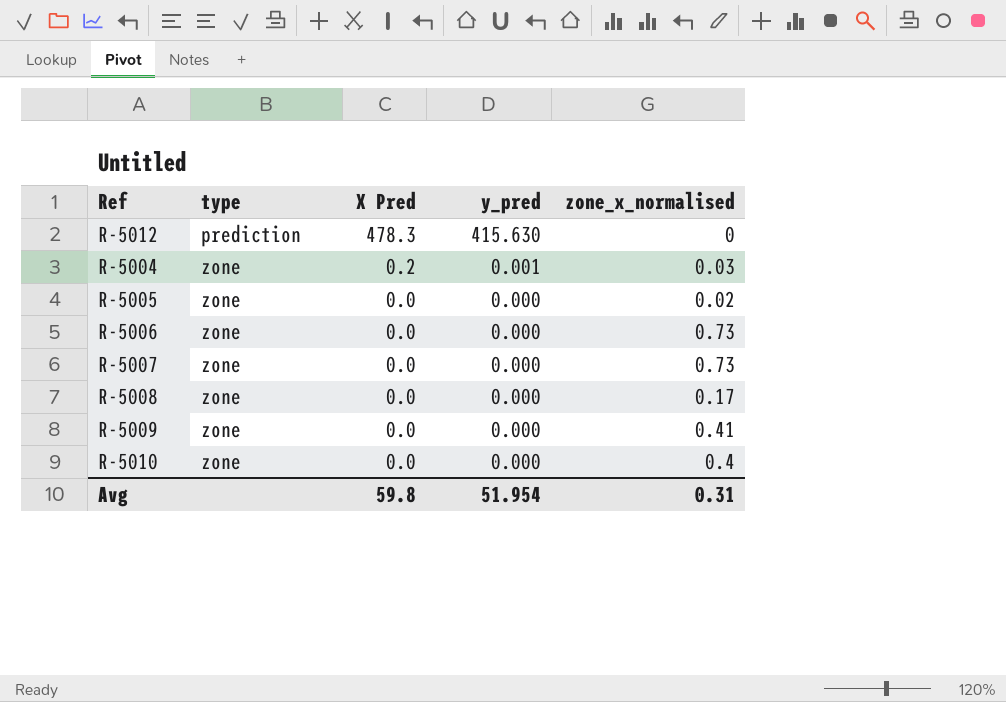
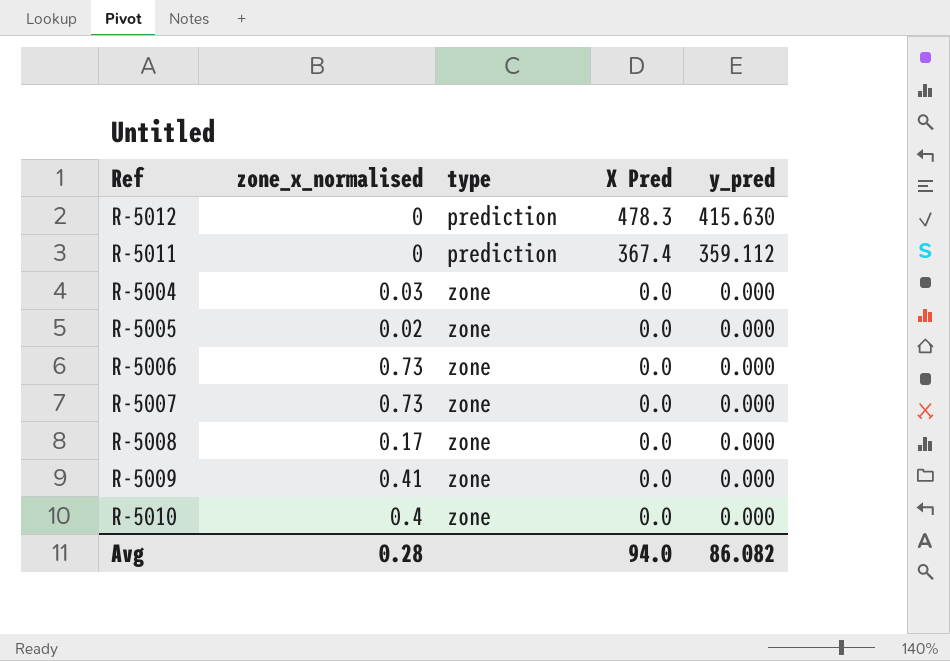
column zone_x_normalised | position: 5 -> 2
row R-5011: none -> 0 | prediction | 367.4 | 359.112
R-5004 | X Pred: 0.2 -> 0.0
R-5004 | y_pred: 0.001 -> 0.000
Avg | zone_x_normalised: 0.31 -> 0.28
Avg | X Pred: 59.8 -> 94.0
Avg | y_pred: 51.954 -> 86.082

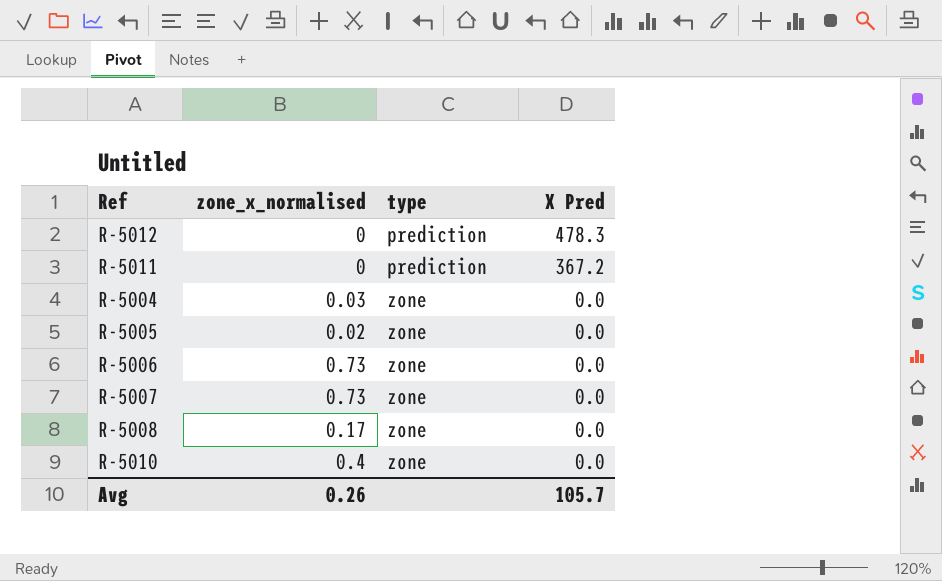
column y_pred | position: 5 -> none
row R-5009: 0.41 | zone | 0.0 | 0.000 -> none
R-5011 | X Pred: 367.4 -> 367.2
Avg | zone_x_normalised: 0.28 -> 0.26
Avg | X Pred: 94.0 -> 105.7

